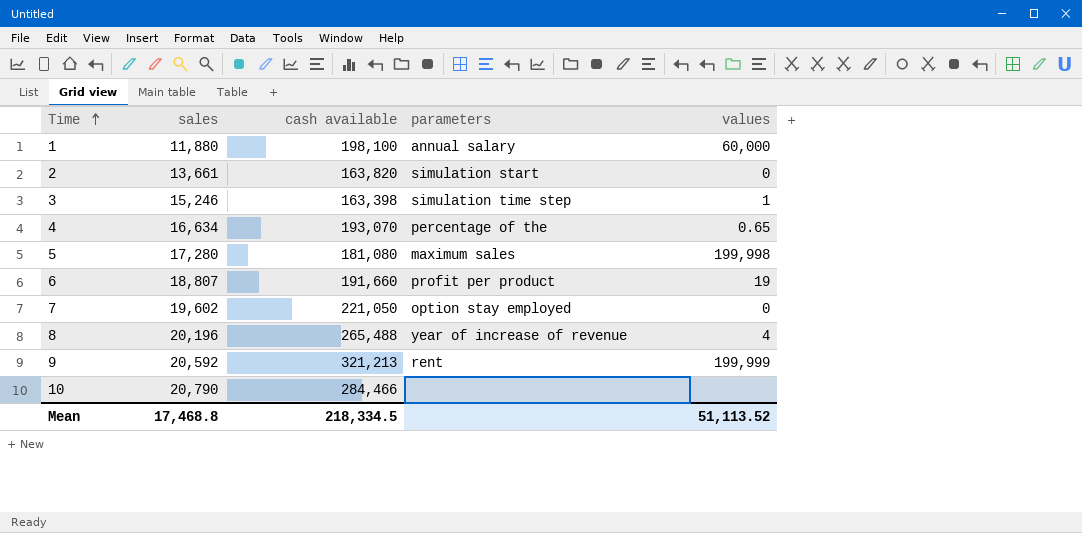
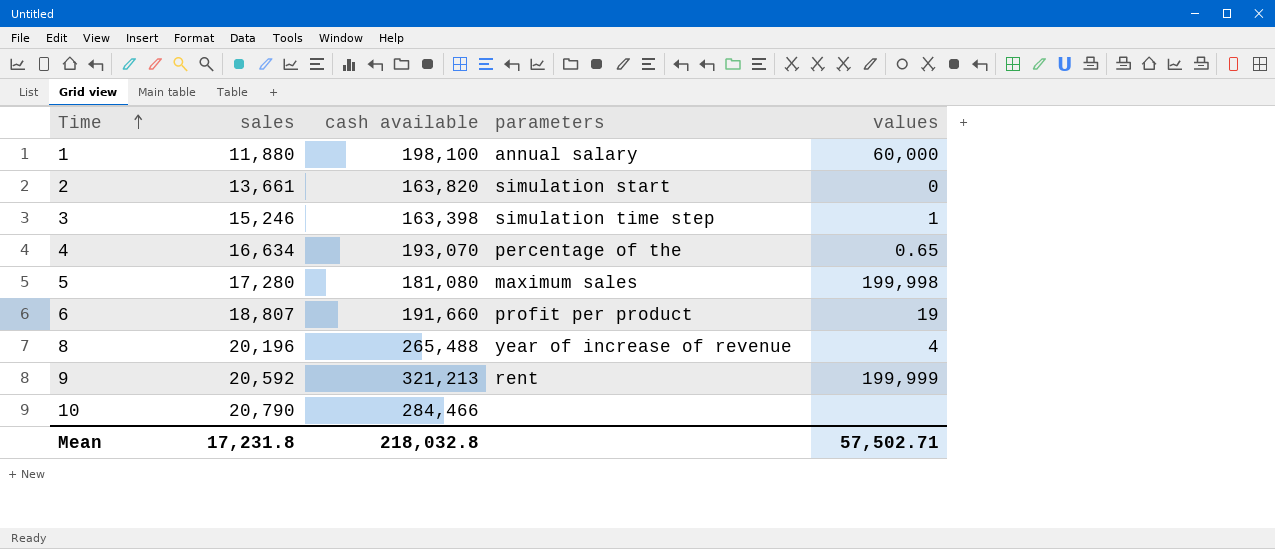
row 7: 19,602 | 221,050 | option stay employed | 0 -> none
Mean | sales: 17,468.8 -> 17,231.8
Mean | cash available: 218,334.5 -> 218,032.8
Mean | values: 51,113.52 -> 57,502.71

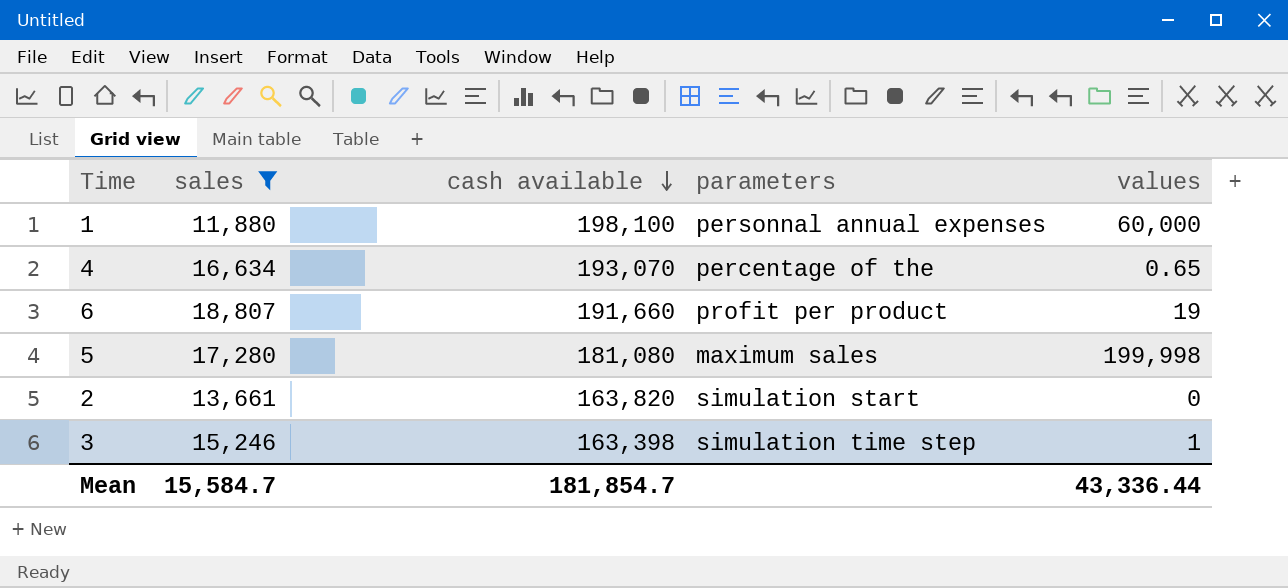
filter: none -> sales <= 18,807
row order: Time ascending -> cash available descending
1 | parameters: annual salary -> personnal annual expenses
Mean | sales: 17,231.8 -> 15,584.7
Mean | cash available: 218,032.8 -> 181,854.7
Mean | values: 57,502.71 -> 43,336.44

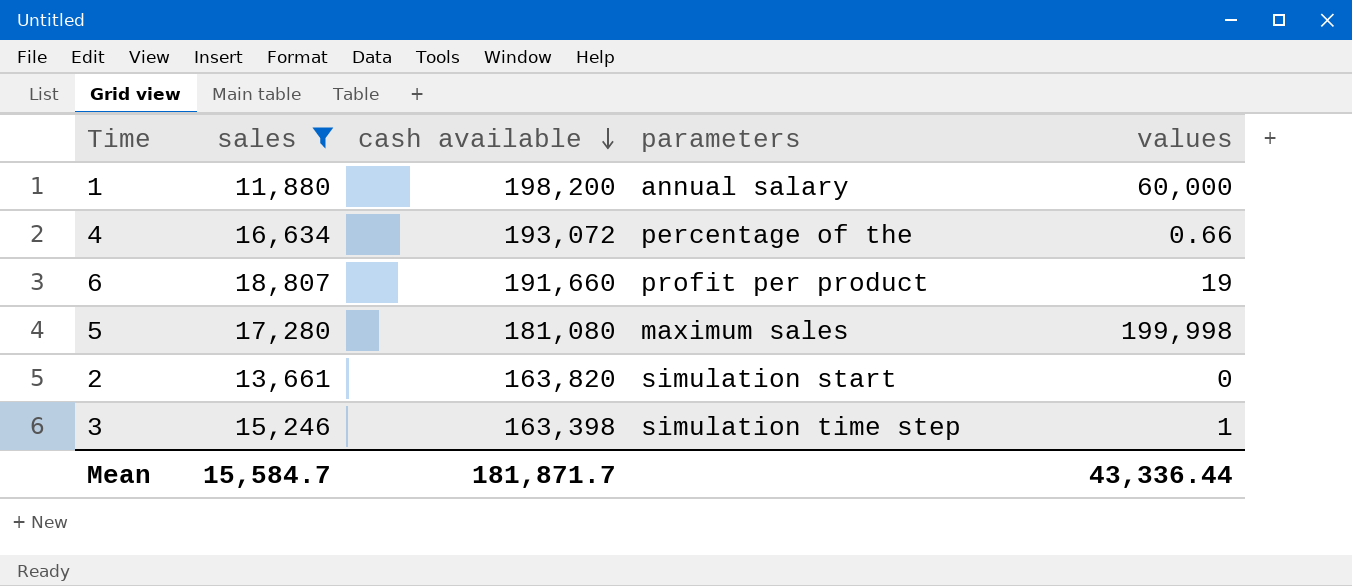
1 | cash available: 198,100 -> 198,200
1 | parameters: personnal annual expenses -> annual salary
4 | cash available: 193,070 -> 193,072
4 | values: 0.65 -> 0.66
Mean | cash available: 181,854.7 -> 181,871.7

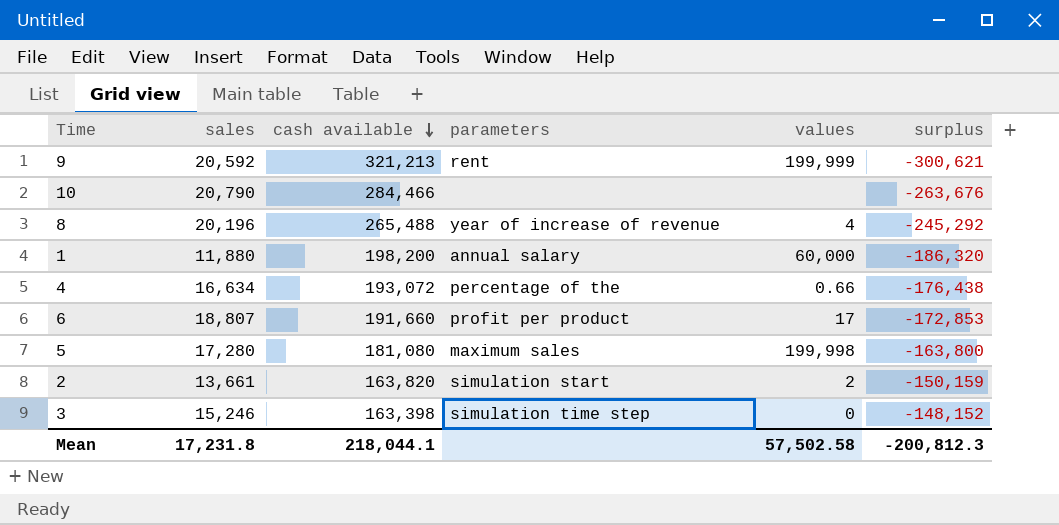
filter: sales <= 18,807 -> none
column surplus | formula: none -> [sales] - [cash available]
6 | values: 19 -> 17
2 | values: 0 -> 2
3 | values: 1 -> 0
Mean | sales: 15,584.7 -> 17,231.8
Mean | cash available: 181,871.7 -> 218,044.1
Mean | values: 43,336.44 -> 57,502.58

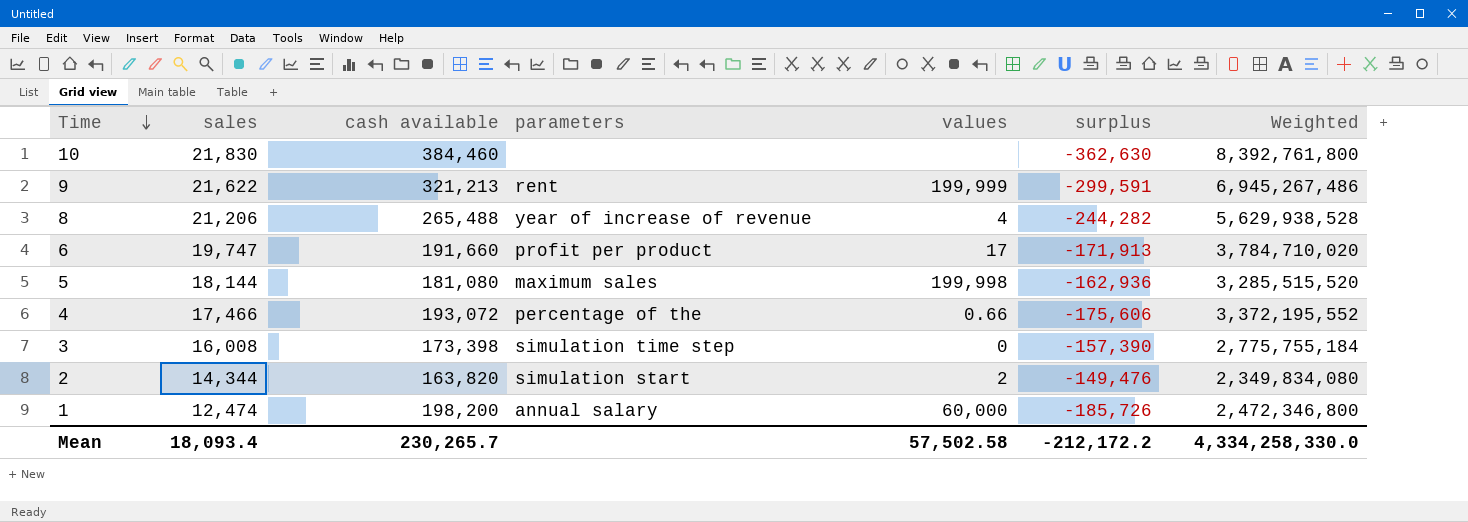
row order: cash available descending -> Time descending
column Weighted | formula: none -> [sales] * [cash available]
10 | sales: 20,790 -> 21,830
10 | cash available: 284,466 -> 384,460
10 | surplus: -263,676 -> -362,630
9 | sales: 20,592 -> 21,622
9 | surplus: -300,621 -> -299,591
8 | sales: 20,196 -> 21,206
8 | surplus: -245,292 -> -244,282
6 | sales: 18,807 -> 19,747
6 | surplus: -172,853 -> -171,913
5 | sales: 17,280 -> 18,144
5 | surplus: -163,800 -> -162,936
4 | sales: 16,634 -> 17,466
4 | surplus: -176,438 -> -175,606
3 | sales: 15,246 -> 16,008
3 | cash available: 163,398 -> 173,398
3 | surplus: -148,152 -> -157,390
2 | sales: 13,661 -> 14,344
2 | surplus: -150,159 -> -149,476
1 | sales: 11,880 -> 12,474
1 | surplus: -186,320 -> -185,726
Mean | sales: 17,231.8 -> 18,093.4
Mean | cash available: 218,044.1 -> 230,265.7
Mean | surplus: -200,812.3 -> -212,172.2

